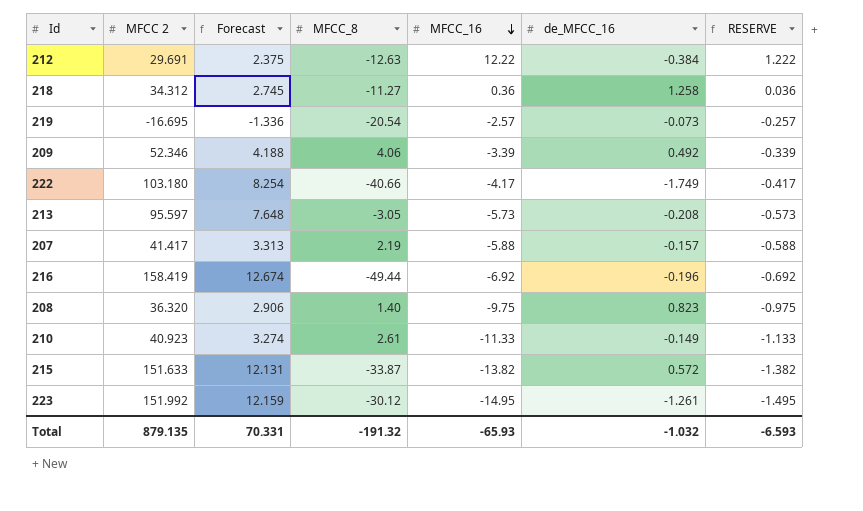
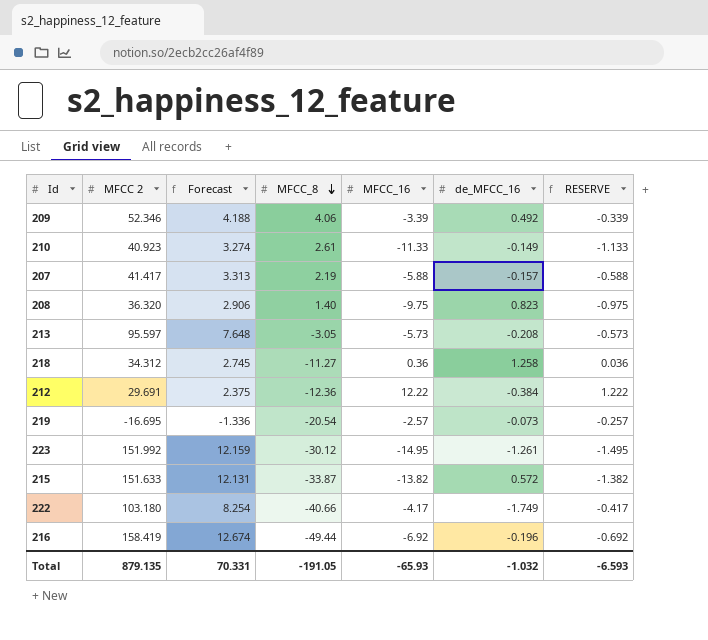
row order: MFCC_16 descending -> MFCC_8 descending
212 | MFCC_8: -12.63 -> -12.36
Total | MFCC_8: -191.32 -> -191.05

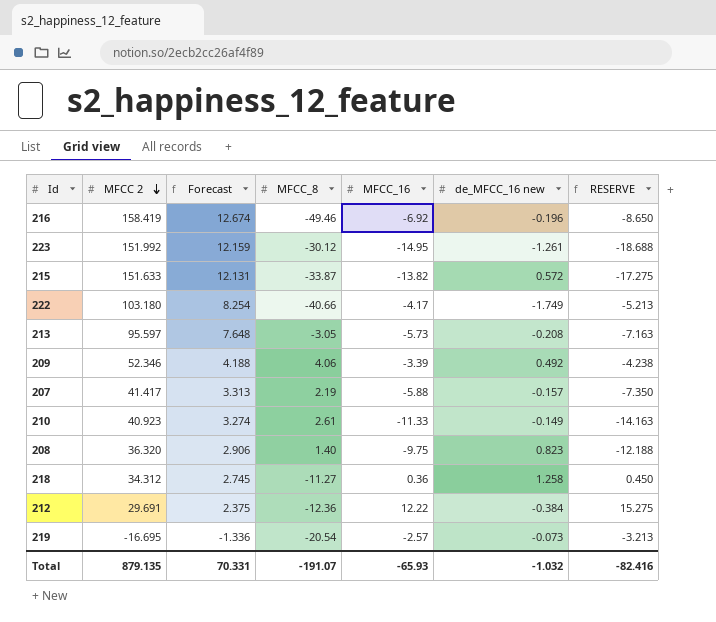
row order: MFCC_8 descending -> MFCC 2 descending
column name: de_MFCC_16 -> de_MFCC_16 new
column RESERVE | formula: [MFCC_16] * 0.1 -> [MFCC_16] * 1.25
216 | MFCC_8: -49.44 -> -49.46
Total | MFCC_8: -191.05 -> -191.07
Total | RESERVE: -6.593 -> -82.416

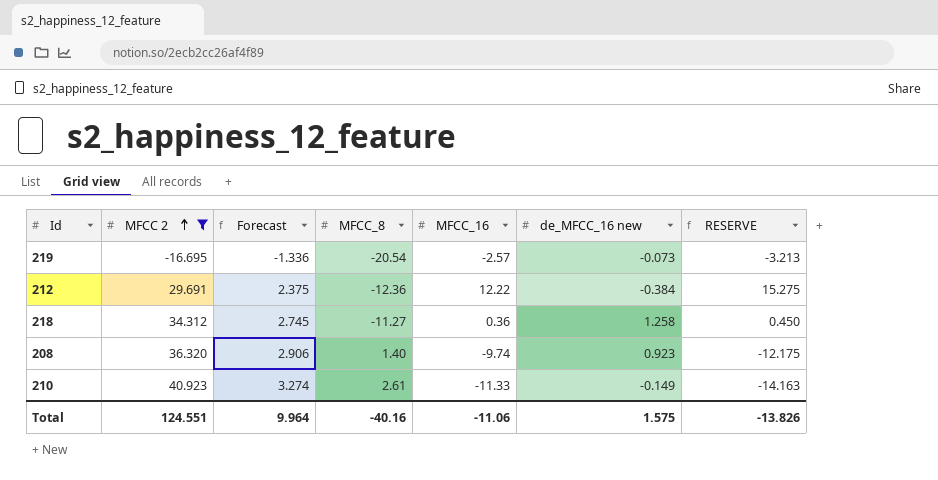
filter: none -> MFCC 2 <= 40.923
row order: MFCC 2 descending -> MFCC 2 ascending
208 | MFCC_16: -9.75 -> -9.74
208 | de_MFCC_16 new: 0.823 -> 0.923
208 | RESERVE: -12.188 -> -12.175
Total | MFCC 2: 879.135 -> 124.551
Total | Forecast: 70.331 -> 9.964
Total | MFCC_8: -191.07 -> -40.16
Total | MFCC_16: -65.93 -> -11.06
Total | de_MFCC_16 new: -1.032 -> 1.575
Total | RESERVE: -82.416 -> -13.826

